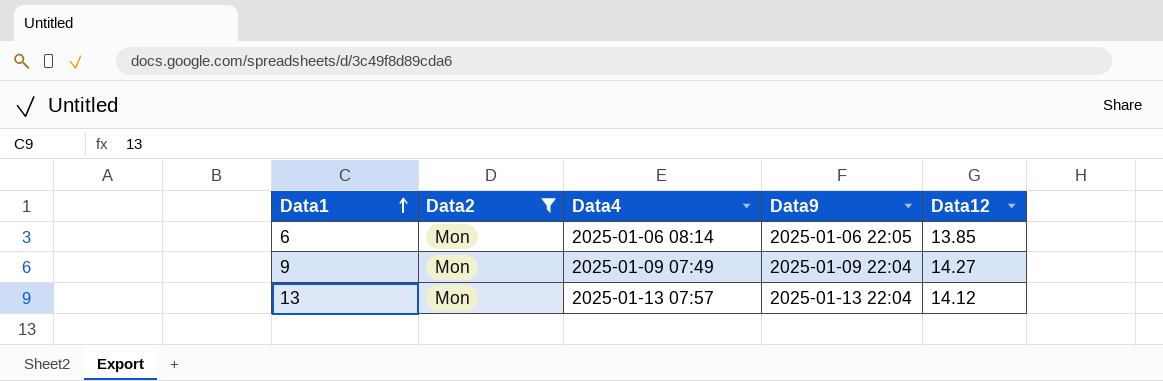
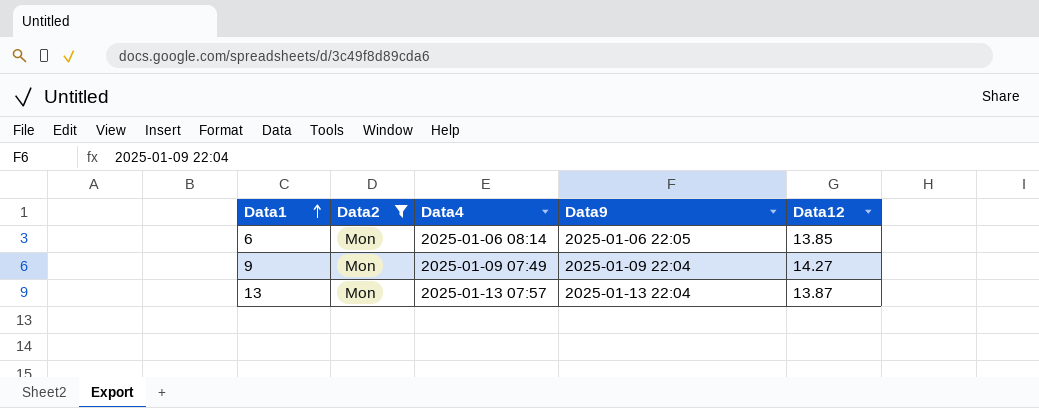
13 | Data12: 14.12 -> 13.87

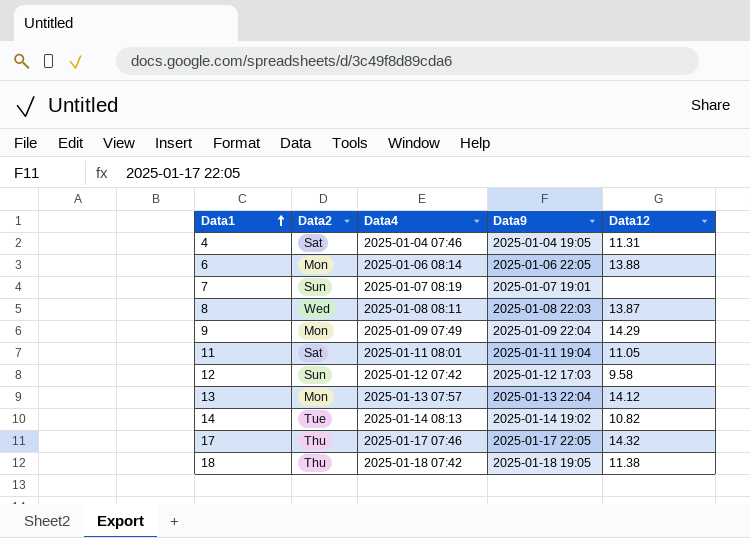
filter: Data2 = Mon -> none
6 | Data12: 13.85 -> 13.88
9 | Data12: 14.27 -> 14.29
13 | Data12: 13.87 -> 14.12

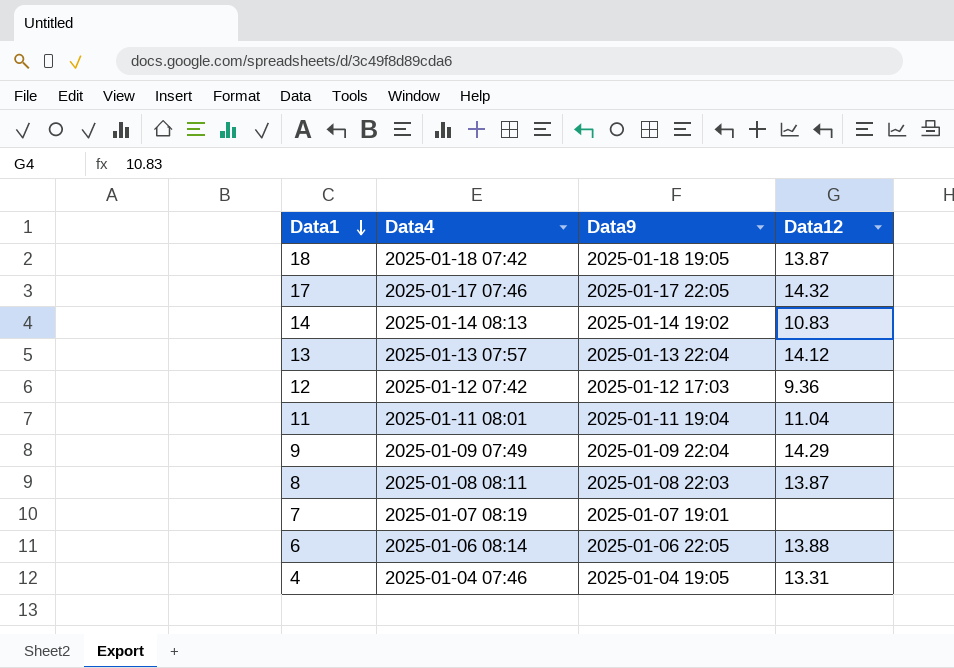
row order: Data1 ascending -> Data1 descending
column Data2 | position: 2 -> none
18 | Data12: 11.38 -> 13.87
14 | Data12: 10.82 -> 10.83
12 | Data12: 9.58 -> 9.36
11 | Data12: 11.05 -> 11.04
4 | Data12: 11.31 -> 13.31

